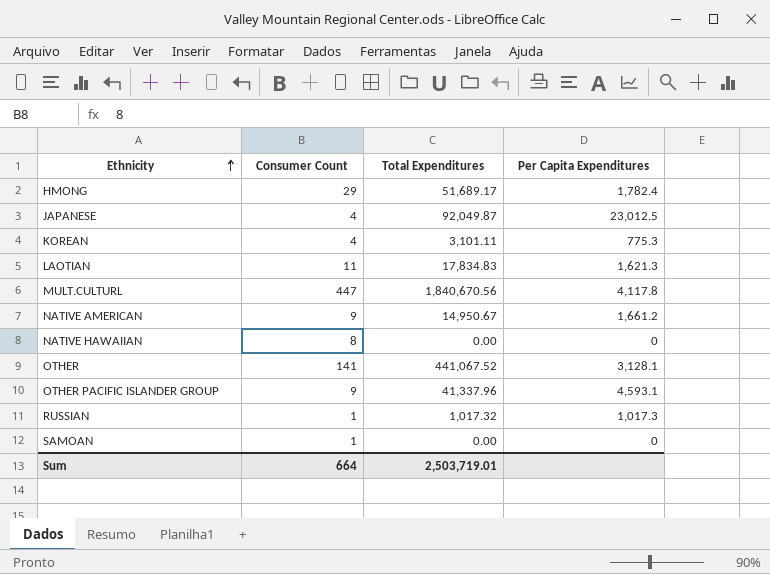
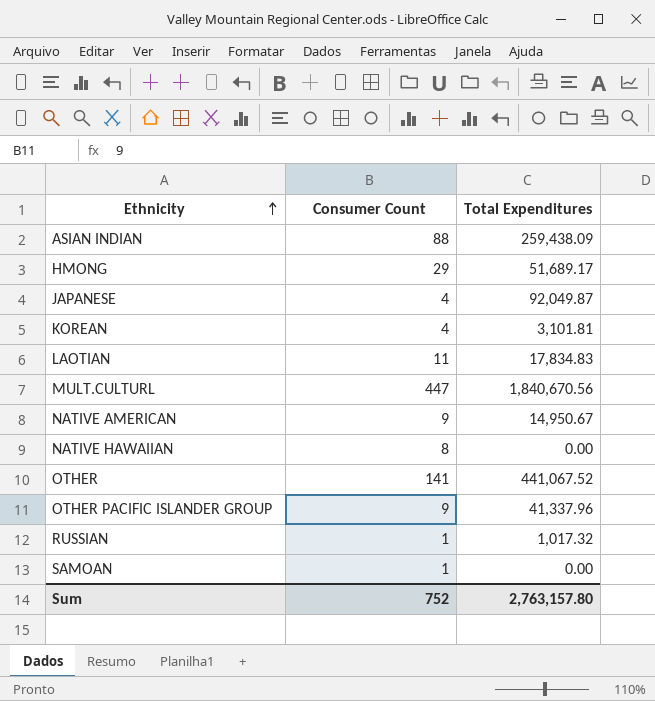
column Per Capita Expenditures | formula: [Total Expenditures] / [Consumer Count] -> none
row ASIAN INDIAN: none -> 88 | 259,438.09
KOREAN | Total Expenditures: 3,101.11 -> 3,101.81
Sum | Consumer Count: 664 -> 752
Sum | Total Expenditures: 2,503,719.01 -> 2,763,157.80

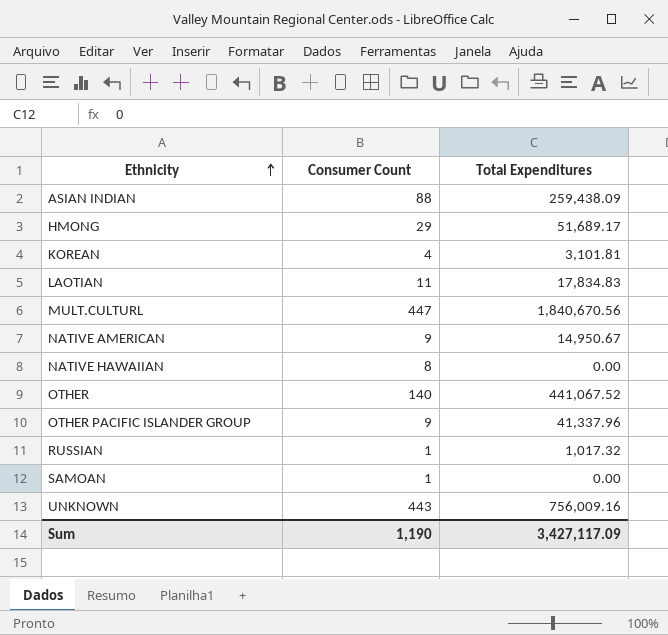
row JAPANESE: 4 | 92,049.87 -> none
OTHER | Consumer Count: 141 -> 140
row UNKNOWN: none -> 443 | 756,009.16
Sum | Consumer Count: 752 -> 1,190
Sum | Total Expenditures: 2,763,157.80 -> 3,427,117.09

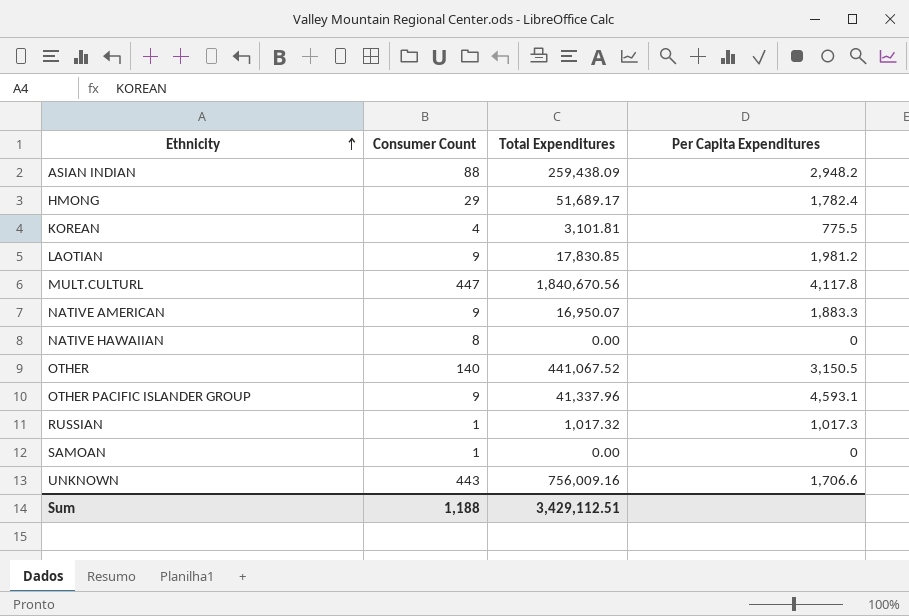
column Per Capita Expenditures | formula: none -> [Total Expenditures] / [Consumer Count]
LAOTIAN | Consumer Count: 11 -> 9
LAOTIAN | Total Expenditures: 17,834.83 -> 17,830.85
NATIVE AMERICAN | Total Expenditures: 14,950.67 -> 16,950.07
Sum | Consumer Count: 1,190 -> 1,188
Sum | Total Expenditures: 3,427,117.09 -> 3,429,112.51

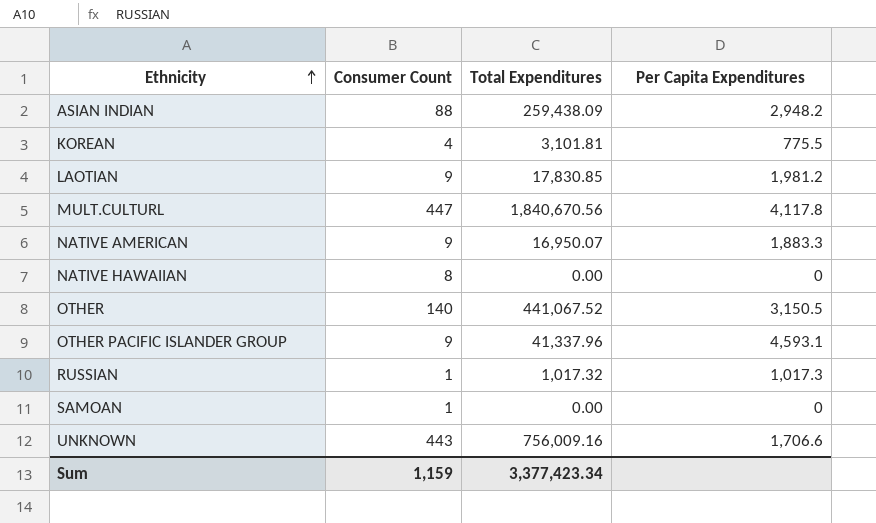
row HMONG: 29 | 51,689.17 | 1,782.4 -> none
Sum | Consumer Count: 1,188 -> 1,159
Sum | Total Expenditures: 3,429,112.51 -> 3,377,423.34

